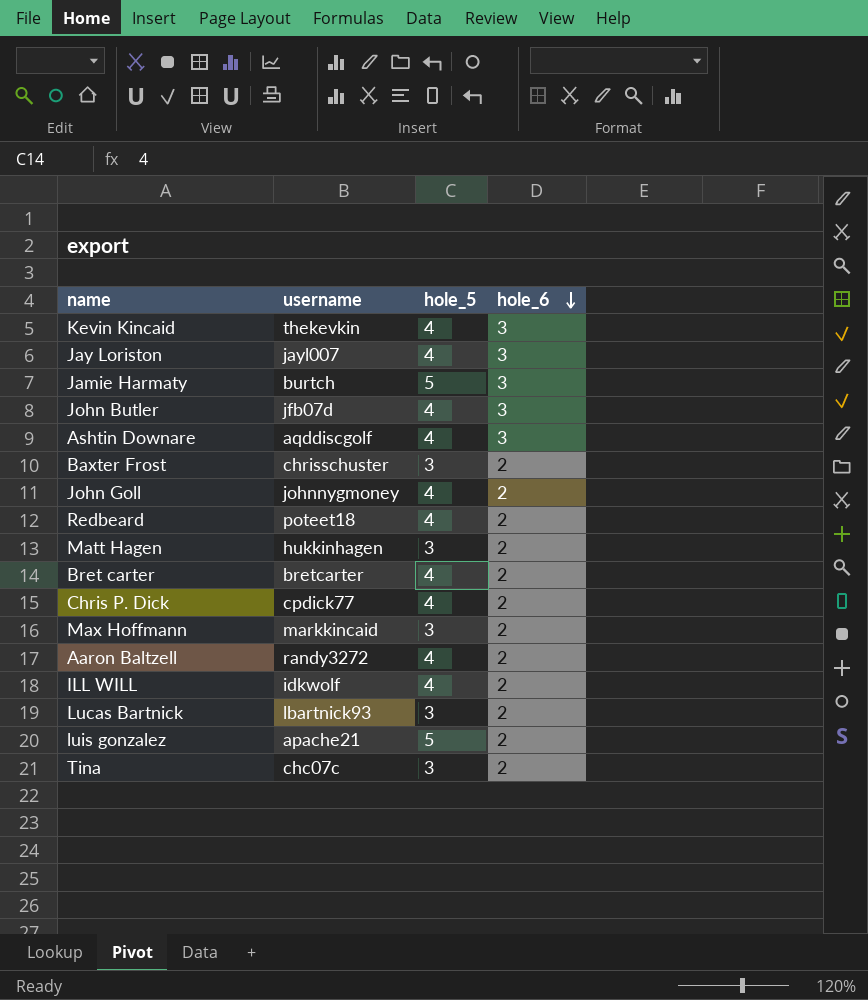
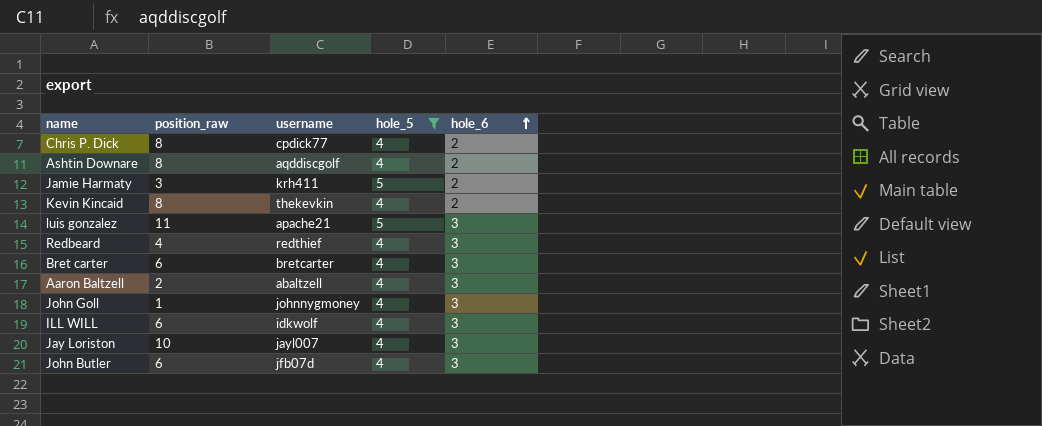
filter: none -> hole_5 != 3
row order: hole_6 descending -> hole_6 ascending
column position_raw | position: none -> 2
Ashtin Downare | hole_6: 3 -> 2
Jamie Harmaty | username: burtch -> krh411
Jamie Harmaty | hole_6: 3 -> 2
Kevin Kincaid | hole_6: 3 -> 2
luis gonzalez | hole_6: 2 -> 3
Redbeard | username: poteet18 -> redthief
Redbeard | hole_6: 2 -> 3
Bret carter | hole_6: 2 -> 3
Aaron Baltzell | username: randy3272 -> abaltzell
Aaron Baltzell | hole_6: 2 -> 3
John Goll | hole_6: 2 -> 3
ILL WILL | hole_6: 2 -> 3

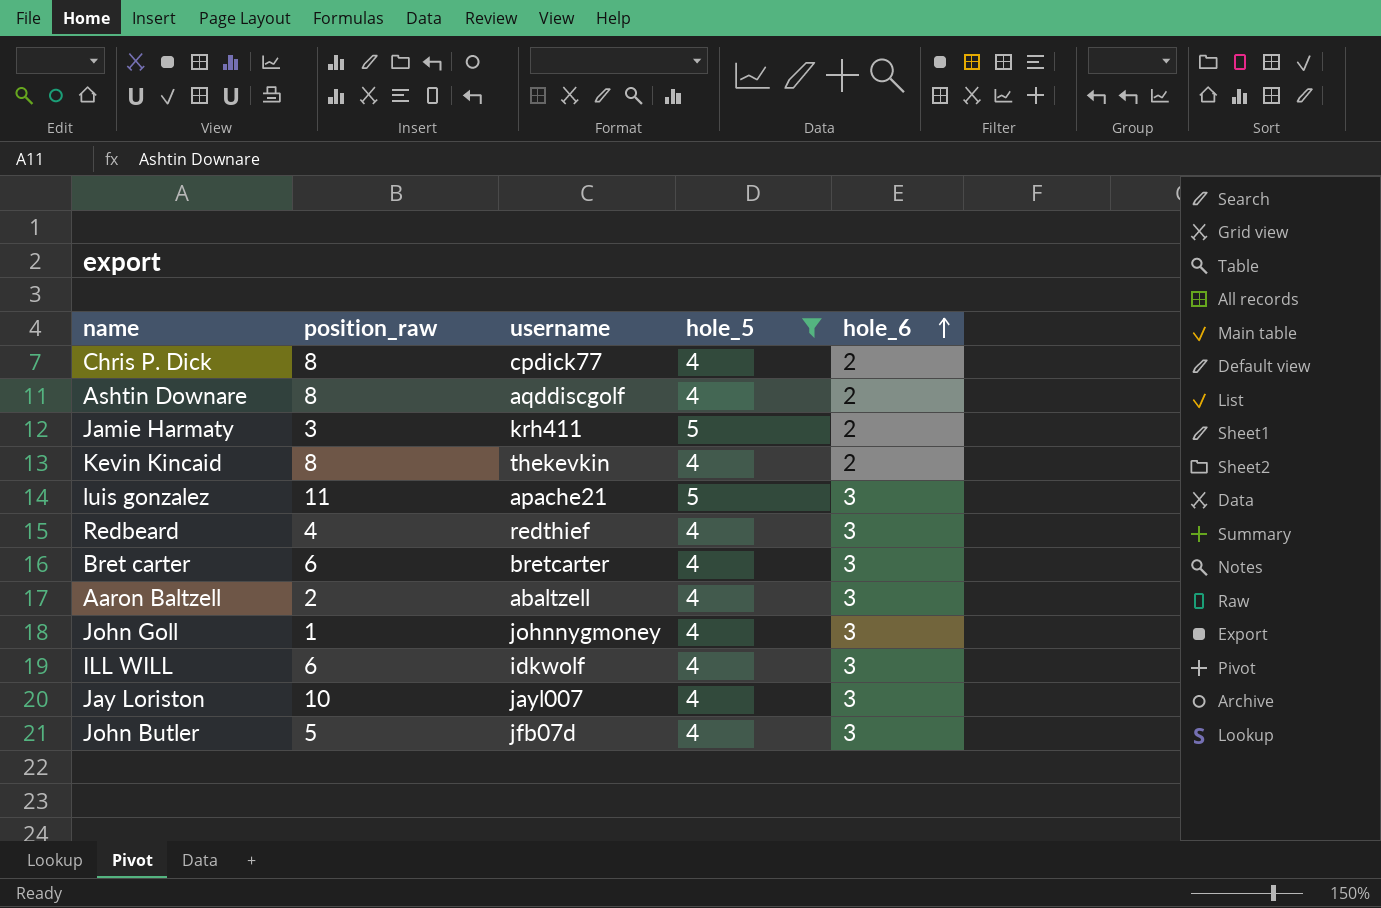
John Butler | position_raw: 6 -> 5

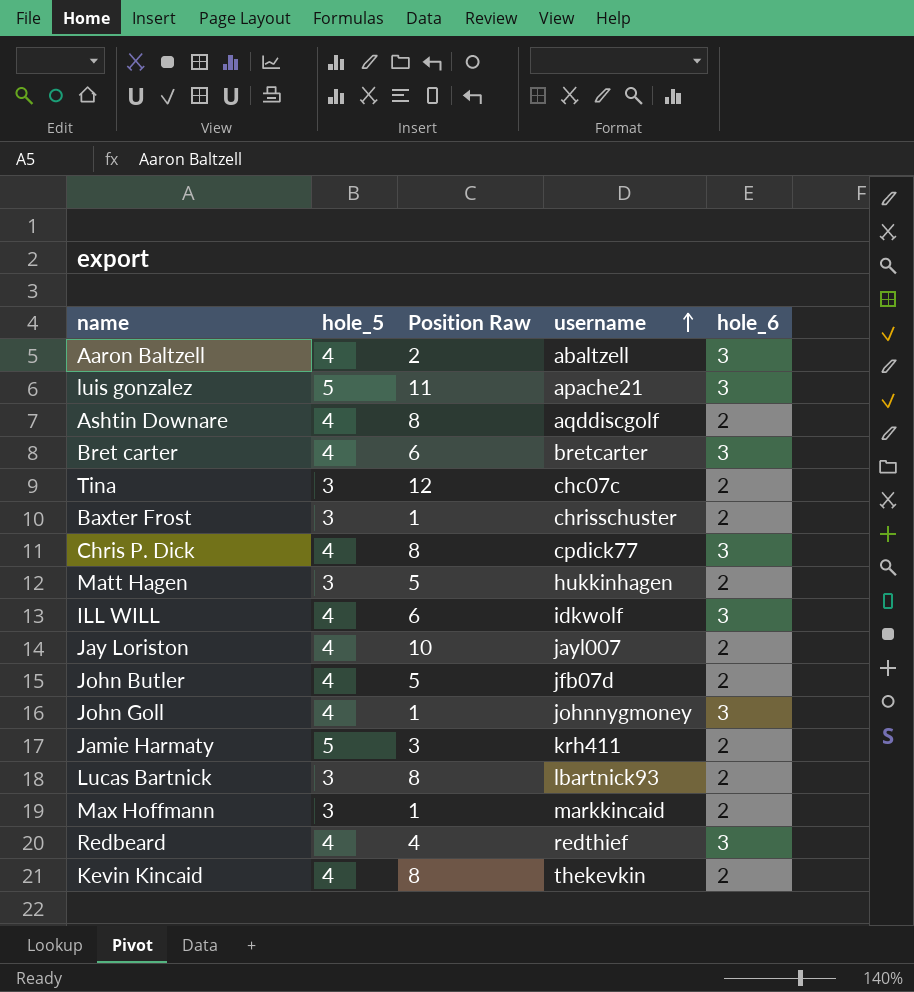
filter: hole_5 != 3 -> none
row order: hole_6 ascending -> username ascending
column hole_5 | position: 4 -> 2
column name: position_raw -> Position Raw
Chris P. Dick | hole_6: 2 -> 3
Jay Loriston | hole_6: 3 -> 2
John Butler | hole_6: 3 -> 2

